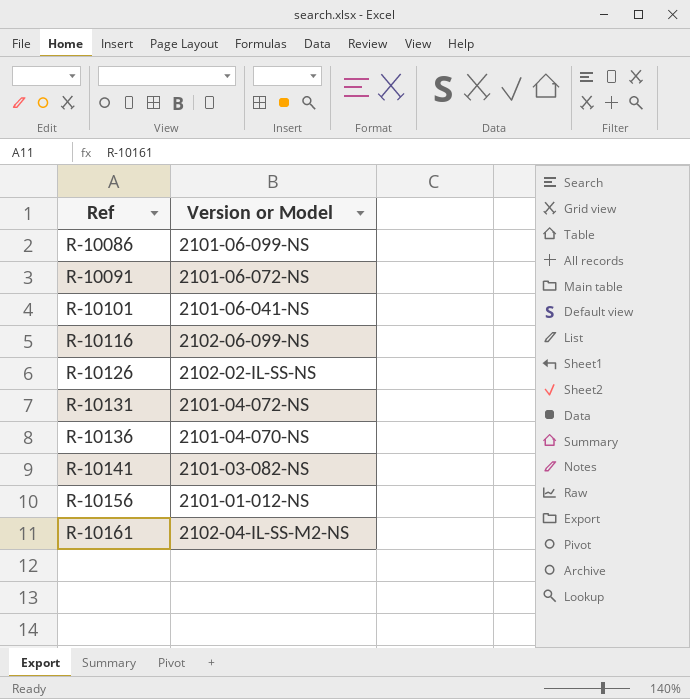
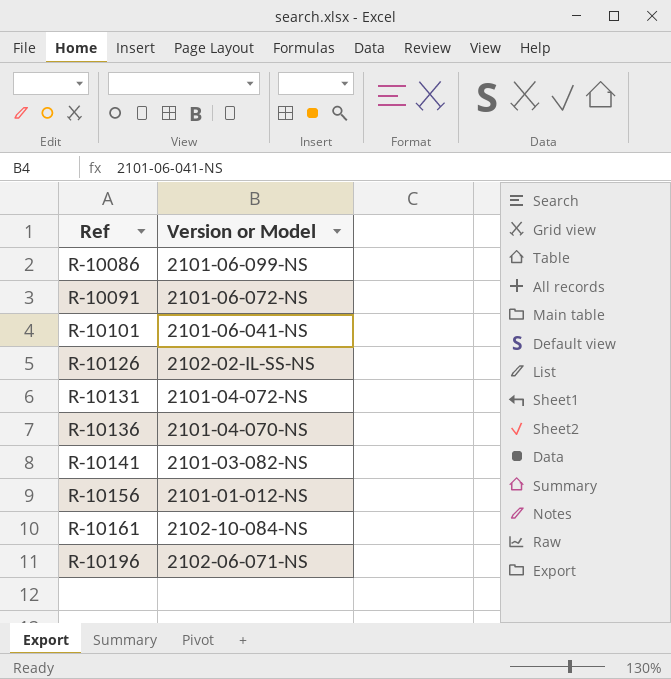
row R-10116: 2102-06-099-NS -> none
R-10161 | Version or Model: 2102-04-IL-SS-M2-NS -> 2102-10-084-NS
row R-10196: none -> 2102-06-071-NS

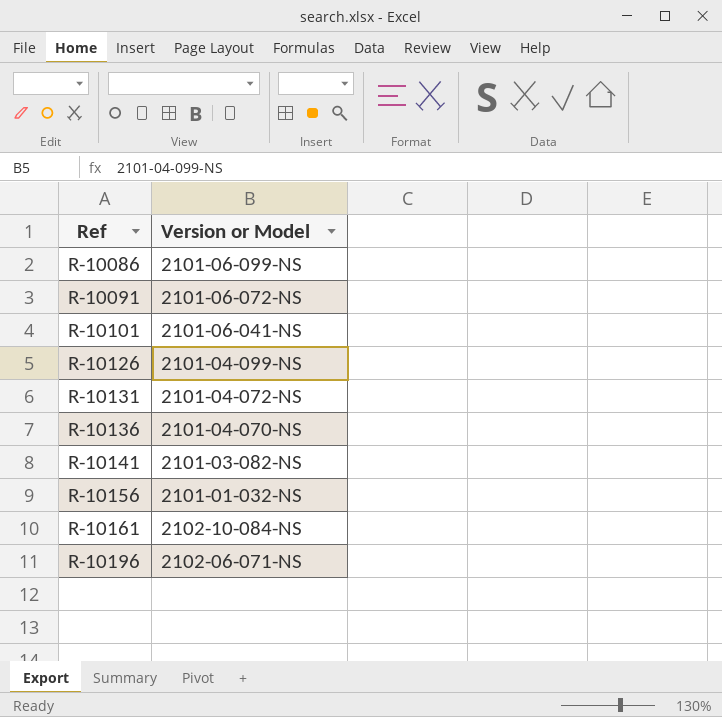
R-10126 | Version or Model: 2102-02-IL-SS-NS -> 2101-04-099-NS
R-10156 | Version or Model: 2101-01-012-NS -> 2101-01-032-NS

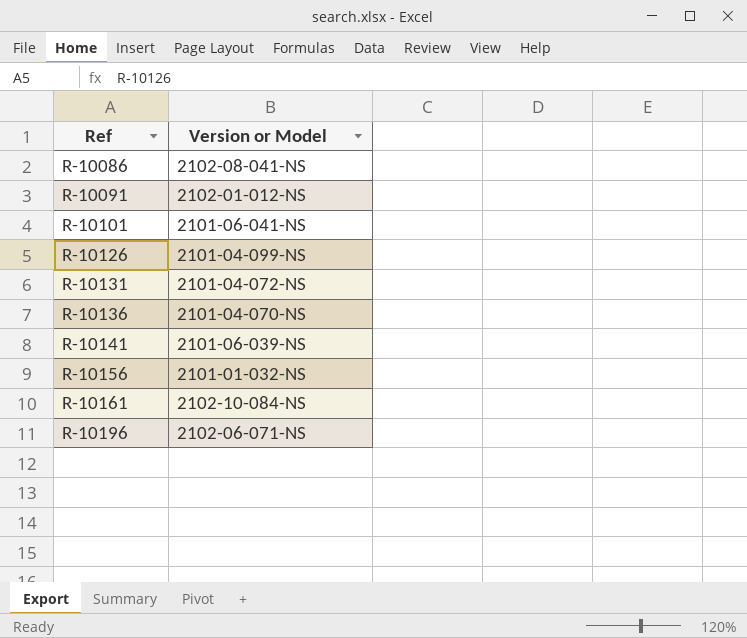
R-10086 | Version or Model: 2101-06-099-NS -> 2102-08-041-NS
R-10091 | Version or Model: 2101-06-072-NS -> 2102-01-012-NS
R-10141 | Version or Model: 2101-03-082-NS -> 2101-06-039-NS

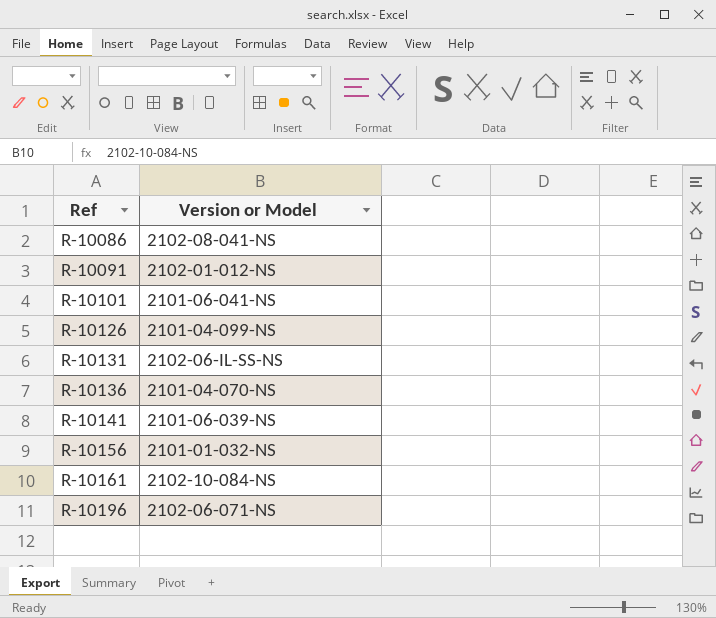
R-10131 | Version or Model: 2101-04-072-NS -> 2102-06-IL-SS-NS

